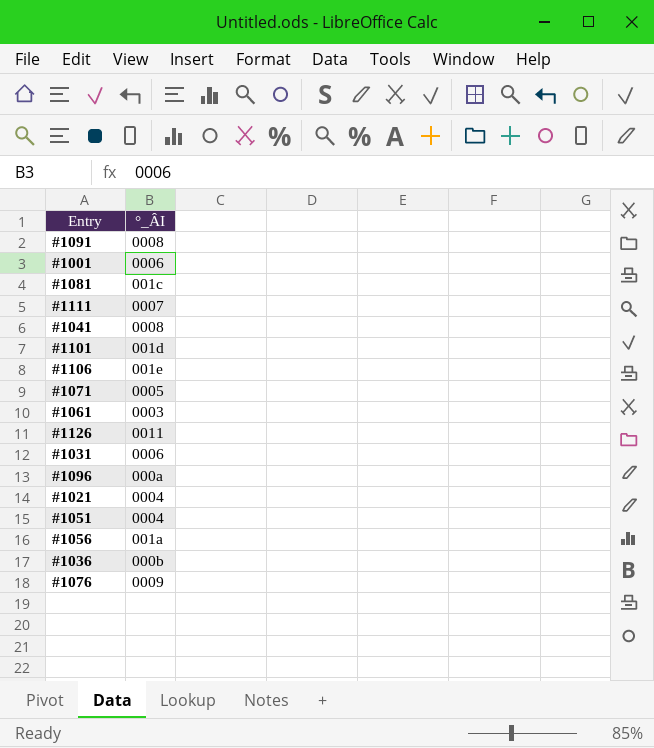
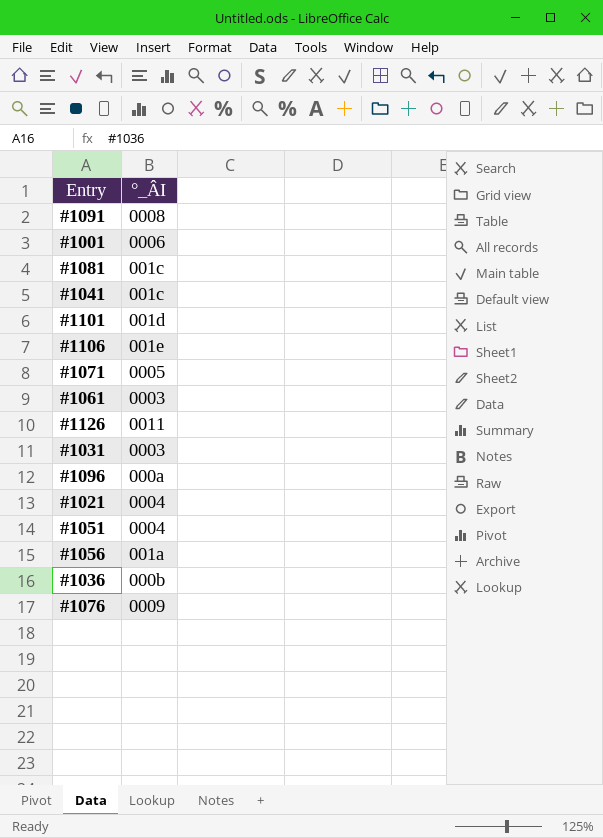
row #1111: 0007 -> none
#1041 | °_ÂI: 0008 -> 001c
#1031 | °_ÂI: 0006 -> 0003

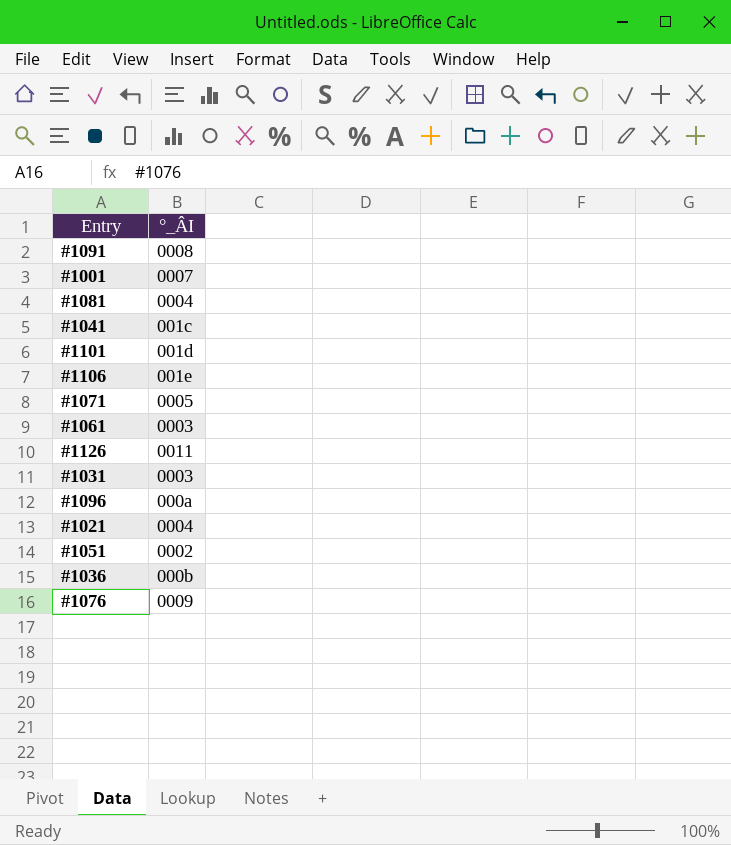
row #1056: 001a -> none
#1001 | °_ÂI: 0006 -> 0007
#1081 | °_ÂI: 001c -> 0004
#1051 | °_ÂI: 0004 -> 0002

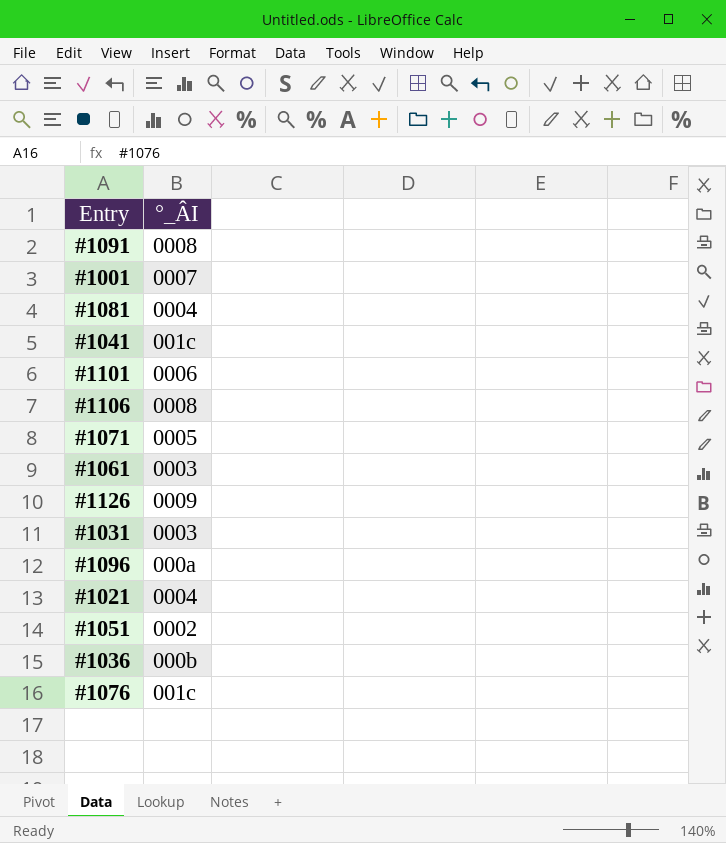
#1101 | °_ÂI: 001d -> 0006
#1106 | °_ÂI: 001e -> 0008
#1126 | °_ÂI: 0011 -> 0009
#1076 | °_ÂI: 0009 -> 001c

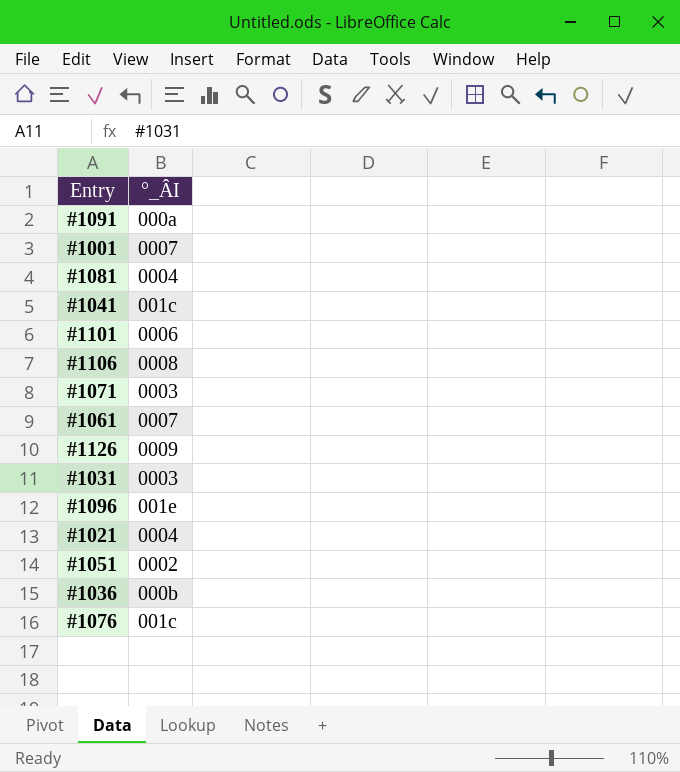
#1091 | °_ÂI: 0008 -> 000a
#1071 | °_ÂI: 0005 -> 0003
#1061 | °_ÂI: 0003 -> 0007
#1096 | °_ÂI: 000a -> 001e

